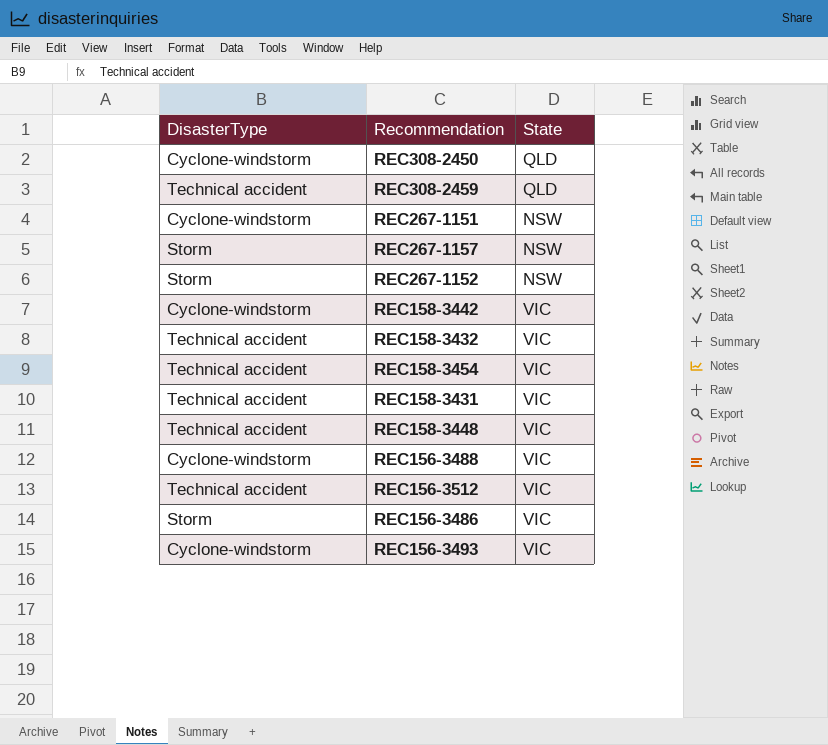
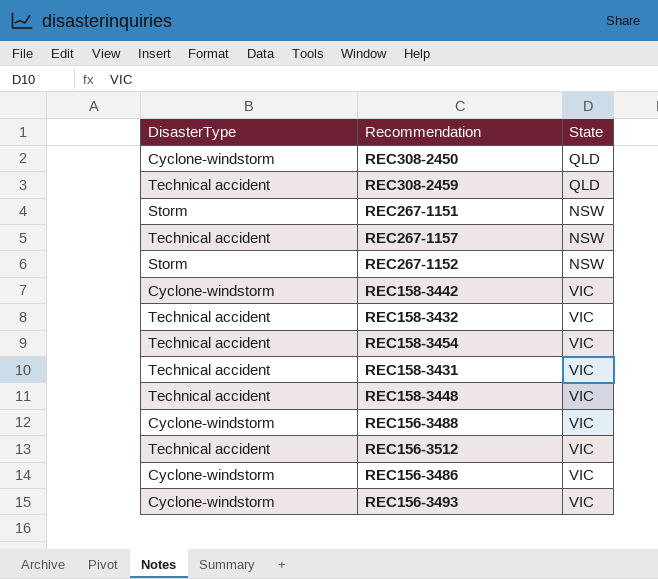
REC267-1151 | DisasterType: Cyclone-windstorm -> Storm
REC267-1157 | DisasterType: Storm -> Technical accident
REC156-3486 | DisasterType: Storm -> Cyclone-windstorm

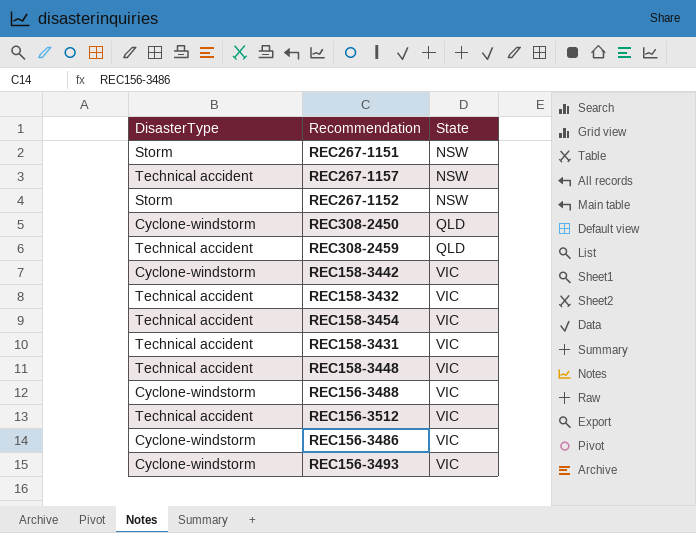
row order: none -> State ascending

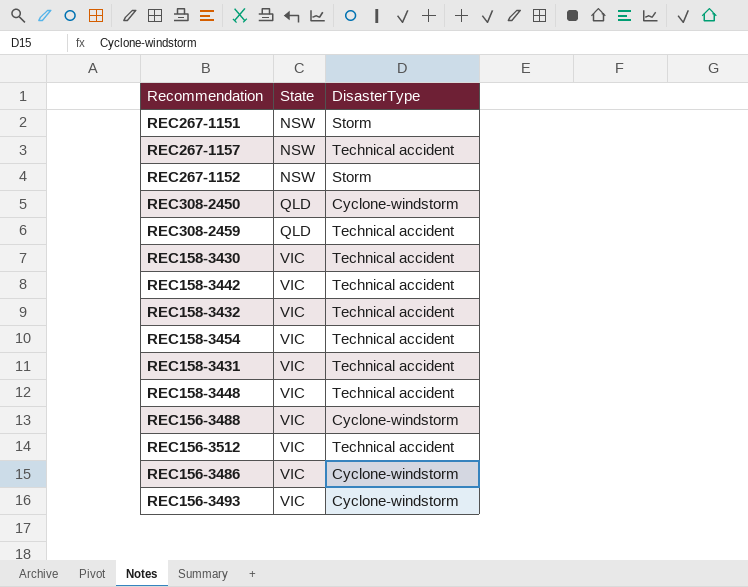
column DisasterType | position: 1 -> 3
row REC158-3430: none -> VIC | Technical accident
REC158-3442 | DisasterType: Cyclone-windstorm -> Technical accident

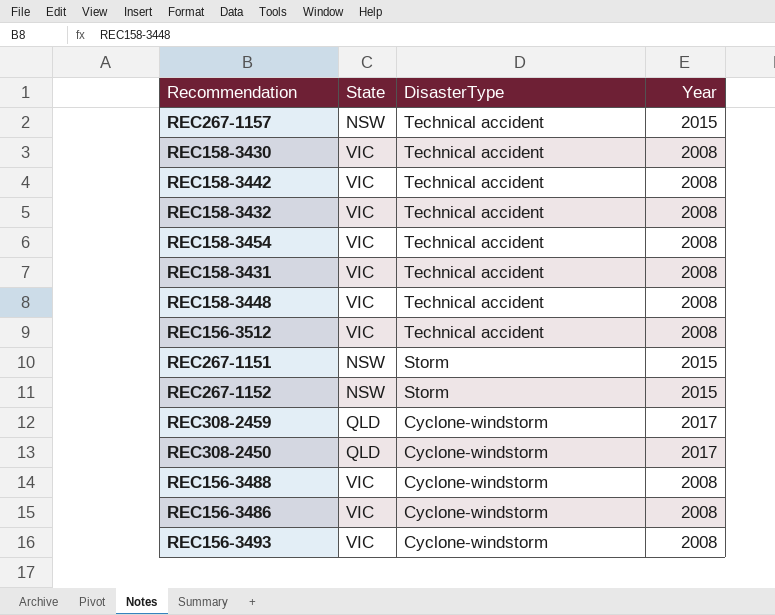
row order: State ascending -> DisasterType descending
column Year | position: none -> 4
REC308-2459 | DisasterType: Technical accident -> Cyclone-windstorm

